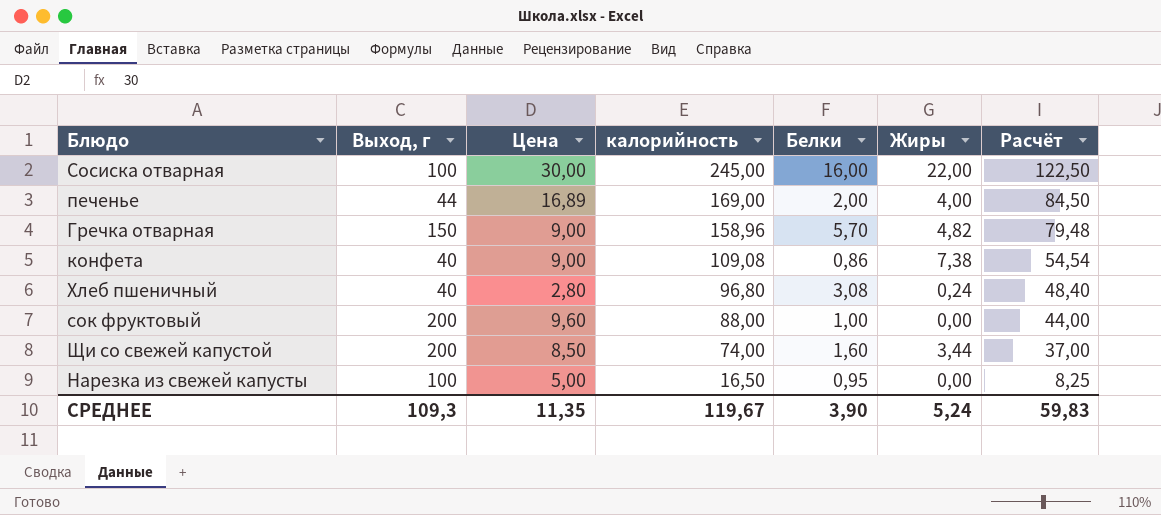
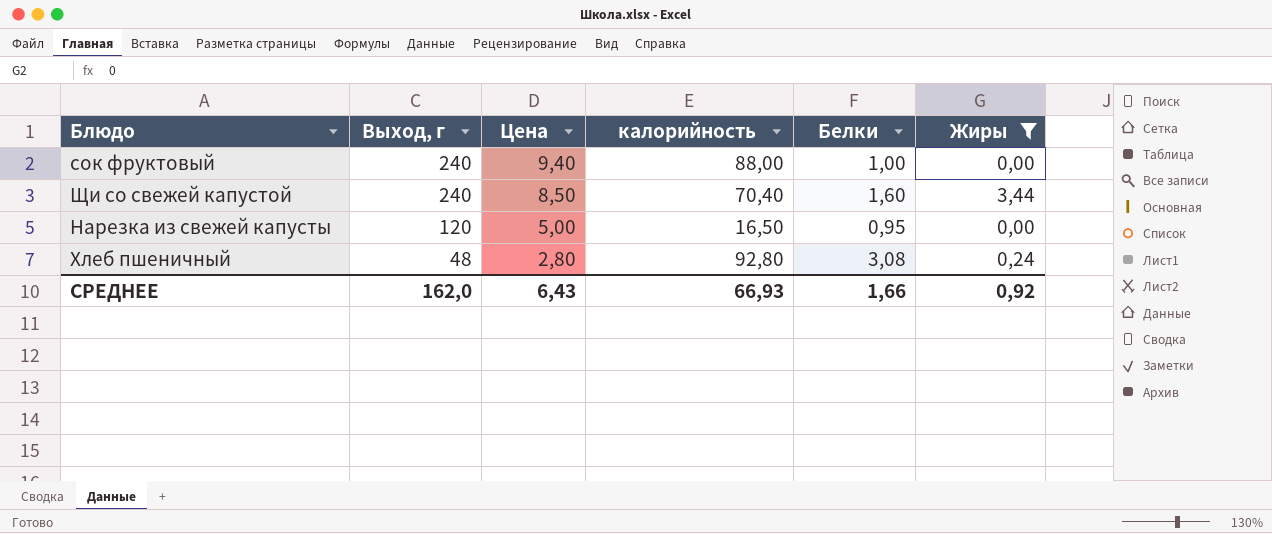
filter: none -> Жиры <= 3,44
row order: калорийность descending -> Выход, г descending
column Расчёт | formula: [калорийность] * 0,5 -> none
сок фруктовый | Выход, г: 200 -> 240
сок фруктовый | Цена: 9,60 -> 9,40
Щи со свежей капустой | Выход, г: 200 -> 240
Щи со свежей капустой | калорийность: 74,00 -> 70,40
Нарезка из свежей капусты | Выход, г: 100 -> 120
Хлеб пшеничный | Выход, г: 40 -> 48
Хлеб пшеничный | калорийность: 96,80 -> 92,80
СРЕДНЕЕ | Выход, г: 109,3 -> 162,0
СРЕДНЕЕ | Цена: 11,35 -> 6,43
СРЕДНЕЕ | калорийность: 119,67 -> 66,93
СРЕДНЕЕ | Белки: 3,90 -> 1,66
СРЕДНЕЕ | Жиры: 5,24 -> 0,92

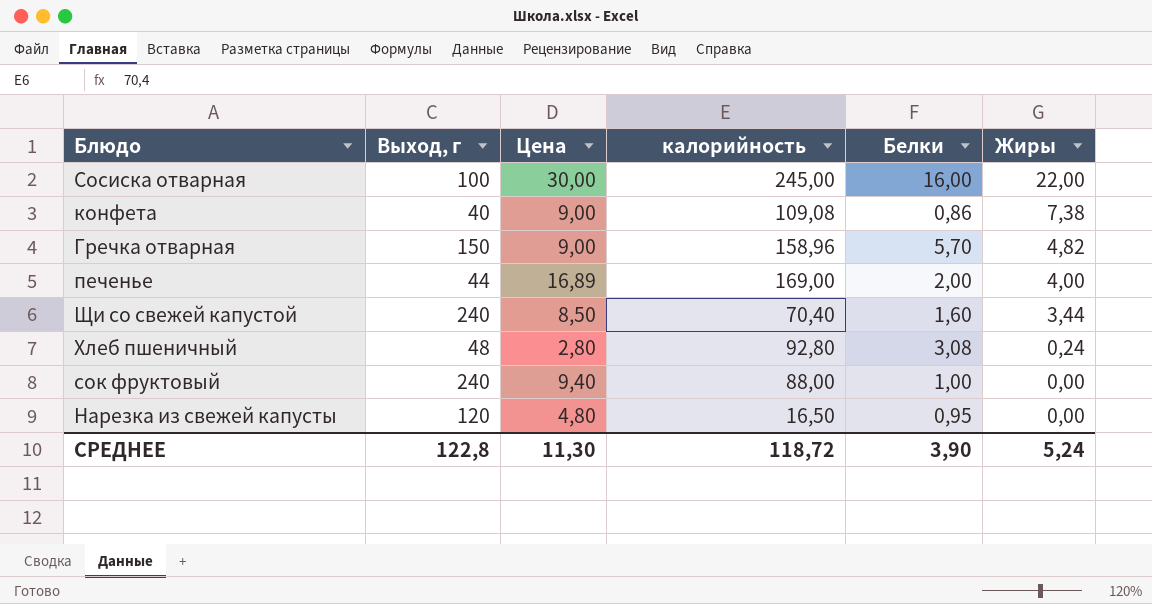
filter: Жиры <= 3,44 -> none
row order: Выход, г descending -> Жиры descending
Нарезка из свежей капусты | Цена: 5,00 -> 4,80
СРЕДНЕЕ | Выход, г: 162,0 -> 122,8
СРЕДНЕЕ | Цена: 6,43 -> 11,30
СРЕДНЕЕ | калорийность: 66,93 -> 118,72
СРЕДНЕЕ | Белки: 1,66 -> 3,90
СРЕДНЕЕ | Жиры: 0,92 -> 5,24

